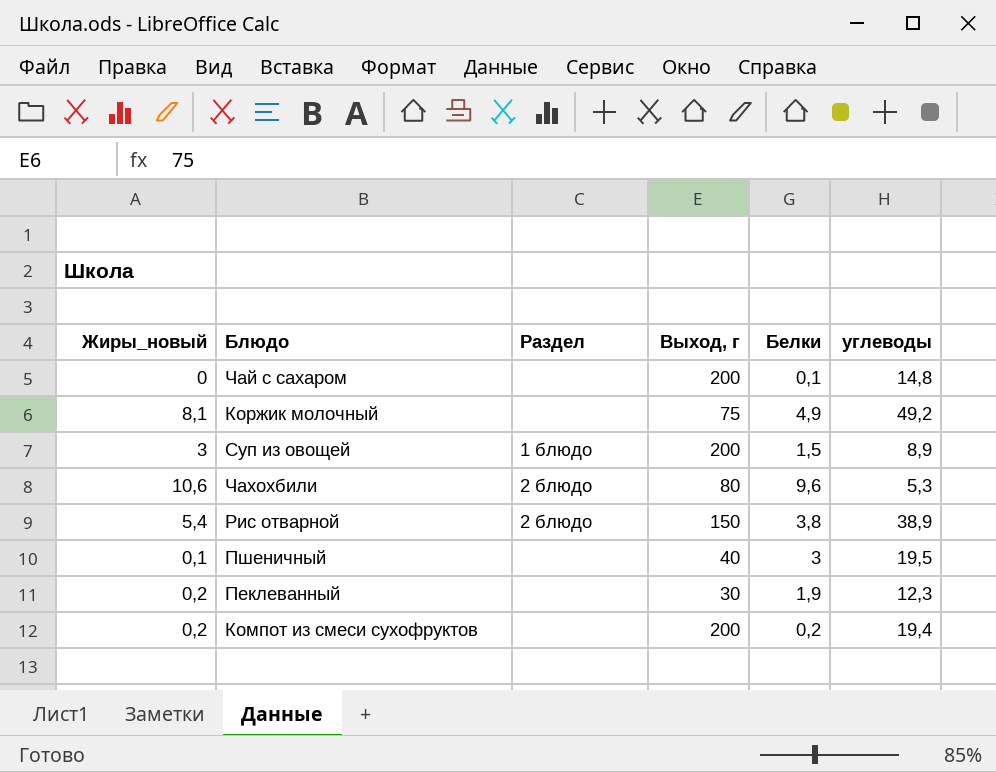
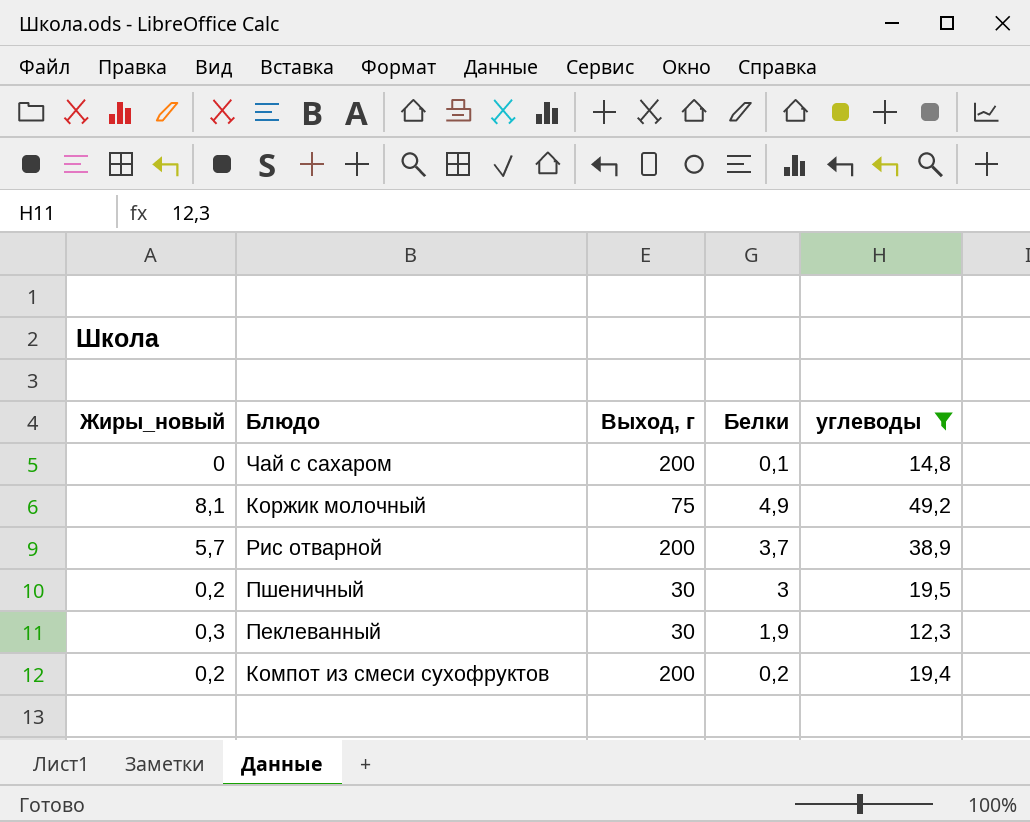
filter: none -> углеводы >= 12,3
column Раздел | position: 3 -> none
Рис отварной | Жиры_новый: 5,4 -> 5,7
Рис отварной | Выход, г: 150 -> 200
Рис отварной | Белки: 3,8 -> 3,7
Пшеничный | Жиры_новый: 0,1 -> 0,2
Пшеничный | Выход, г: 40 -> 30
Пеклеванный | Жиры_новый: 0,2 -> 0,3

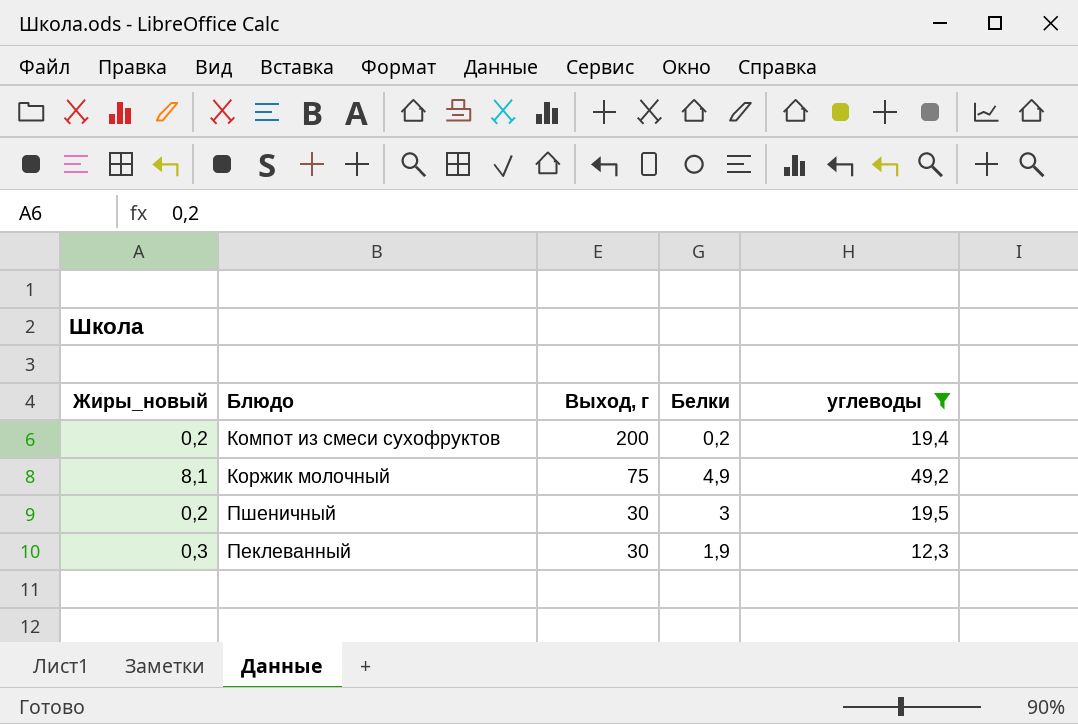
row order: none -> Выход, г descending
row Чай с сахаром: 0 | 200 | 0,1 | 14,8 -> none
row Рис отварной: 5,7 | 200 | 3,7 | 38,9 -> none

